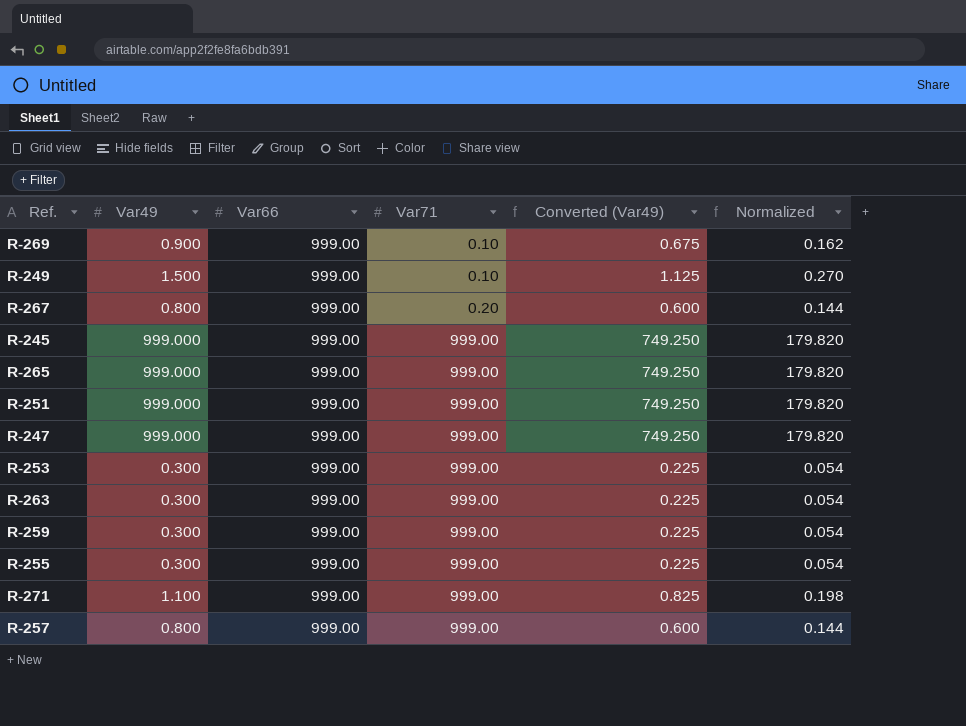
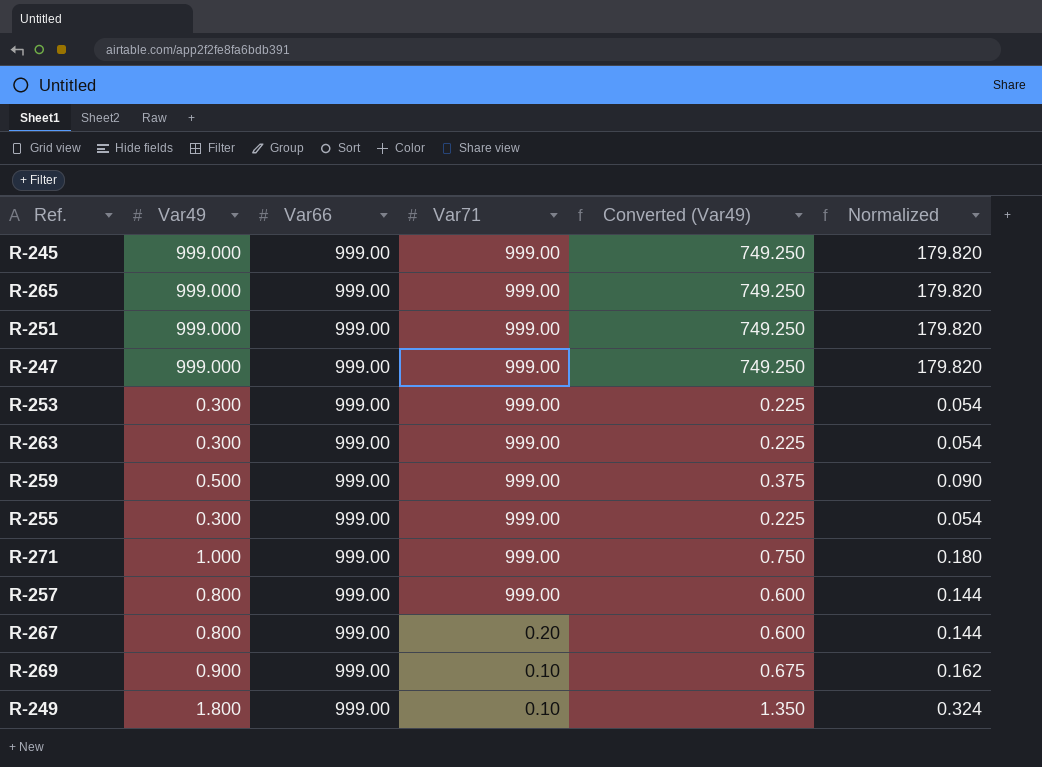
row order: Var71 ascending -> Var71 descending
R-259 | Var49: 0.300 -> 0.500
R-259 | Converted (Var49): 0.225 -> 0.375
R-259 | Normalized: 0.054 -> 0.090
R-271 | Var49: 1.100 -> 1.000
R-271 | Converted (Var49): 0.825 -> 0.750
R-271 | Normalized: 0.198 -> 0.180
R-249 | Var49: 1.500 -> 1.800
R-249 | Converted (Var49): 1.125 -> 1.350
R-249 | Normalized: 0.270 -> 0.324

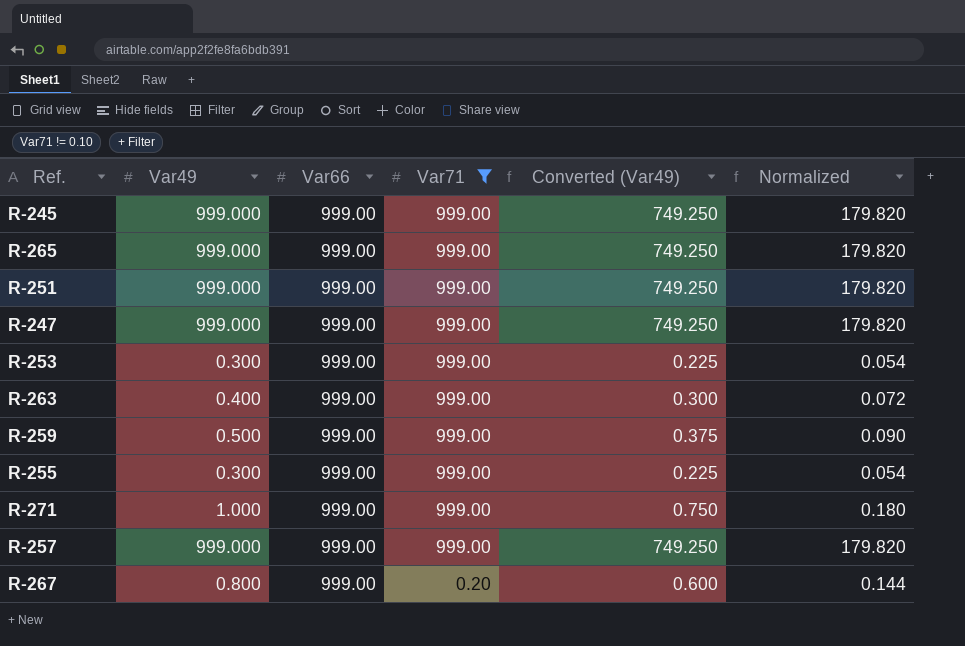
filter: none -> Var71 != 0.10
R-263 | Var49: 0.300 -> 0.400
R-263 | Converted (Var49): 0.225 -> 0.300
R-263 | Normalized: 0.054 -> 0.072
R-257 | Var49: 0.800 -> 999.000
R-257 | Converted (Var49): 0.600 -> 749.250
R-257 | Normalized: 0.144 -> 179.820

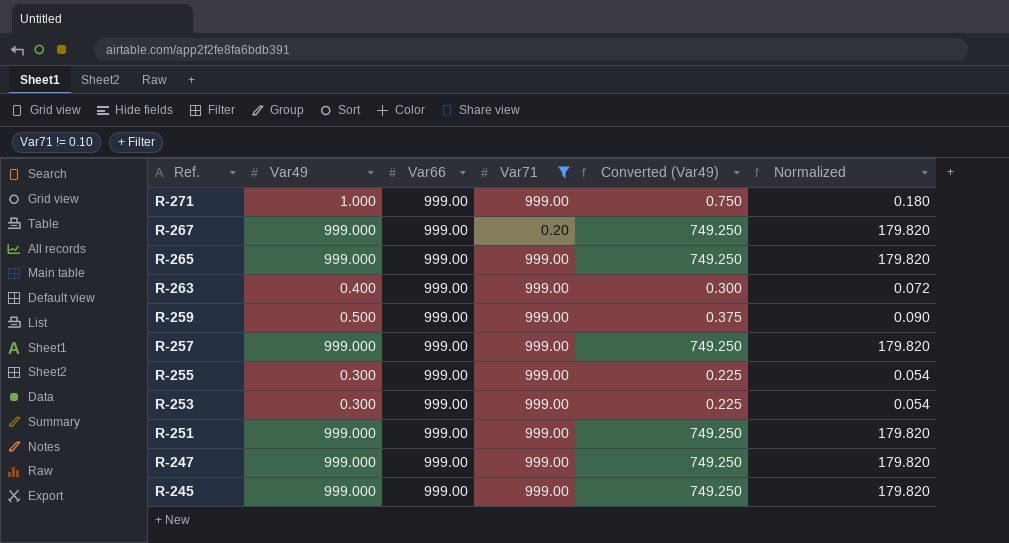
row order: Var71 descending -> Ref. descending
R-267 | Var49: 0.800 -> 999.000
R-267 | Converted (Var49): 0.600 -> 749.250
R-267 | Normalized: 0.144 -> 179.820

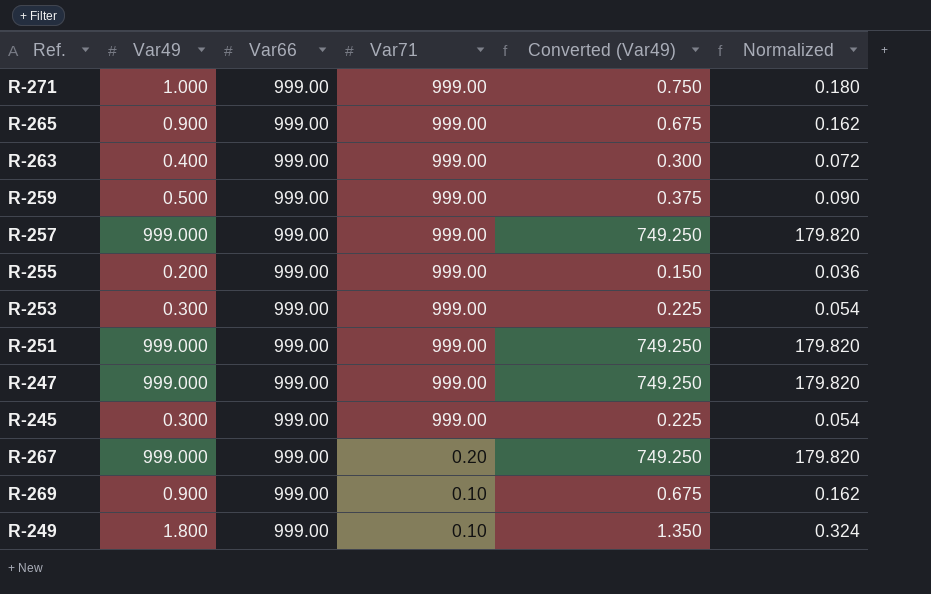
filter: Var71 != 0.10 -> none
row order: Ref. descending -> Var71 descending
R-265 | Var49: 999.000 -> 0.900
R-265 | Converted (Var49): 749.250 -> 0.675
R-265 | Normalized: 179.820 -> 0.162
R-255 | Var49: 0.300 -> 0.200
R-255 | Converted (Var49): 0.225 -> 0.150
R-255 | Normalized: 0.054 -> 0.036
R-245 | Var49: 999.000 -> 0.300
R-245 | Converted (Var49): 749.250 -> 0.225
R-245 | Normalized: 179.820 -> 0.054

